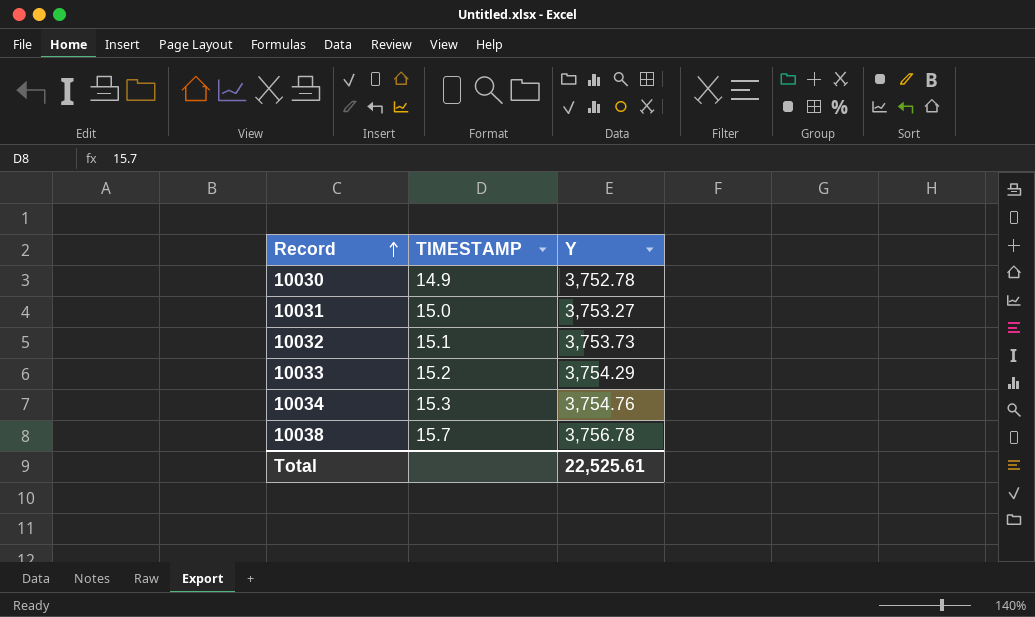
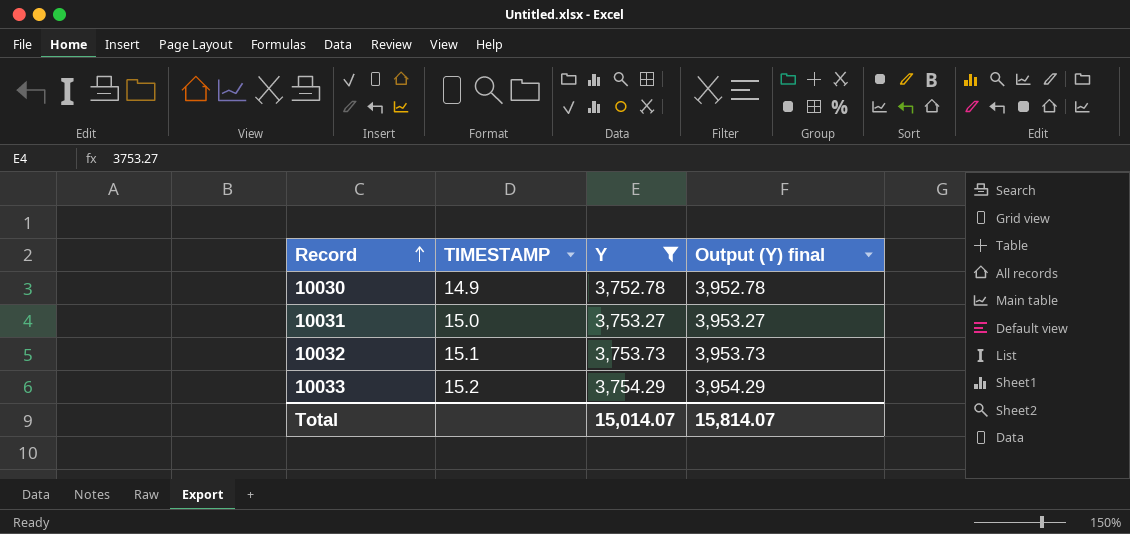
filter: none -> Y <= 3,754.29
column Output (Y) final | formula: none -> [Y] + 200
Total | Y: 22,525.61 -> 15,014.07

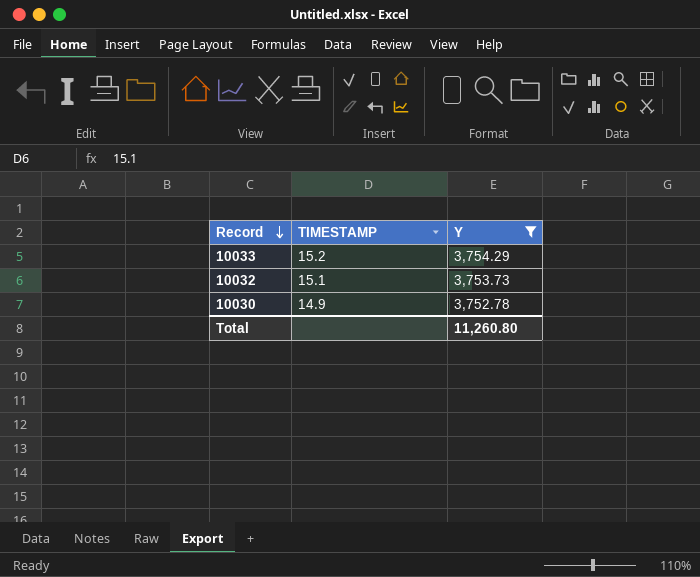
row order: Record ascending -> Record descending
column Output (Y) final | formula: [Y] + 200 -> none
row 10031: 15.0 | 3,753.27 | 3,953.27 -> none
Total | Y: 15,014.07 -> 11,260.80

